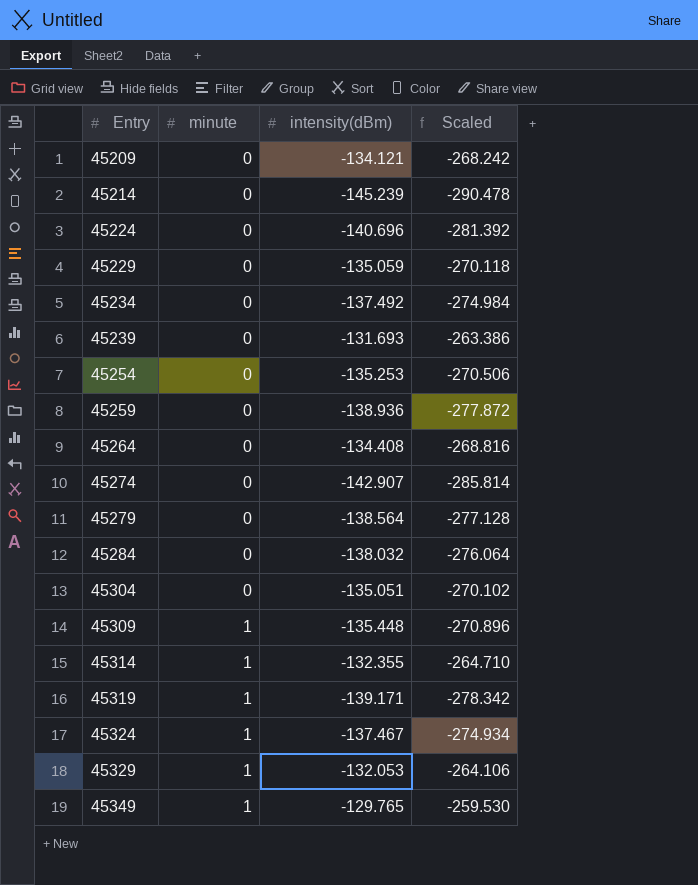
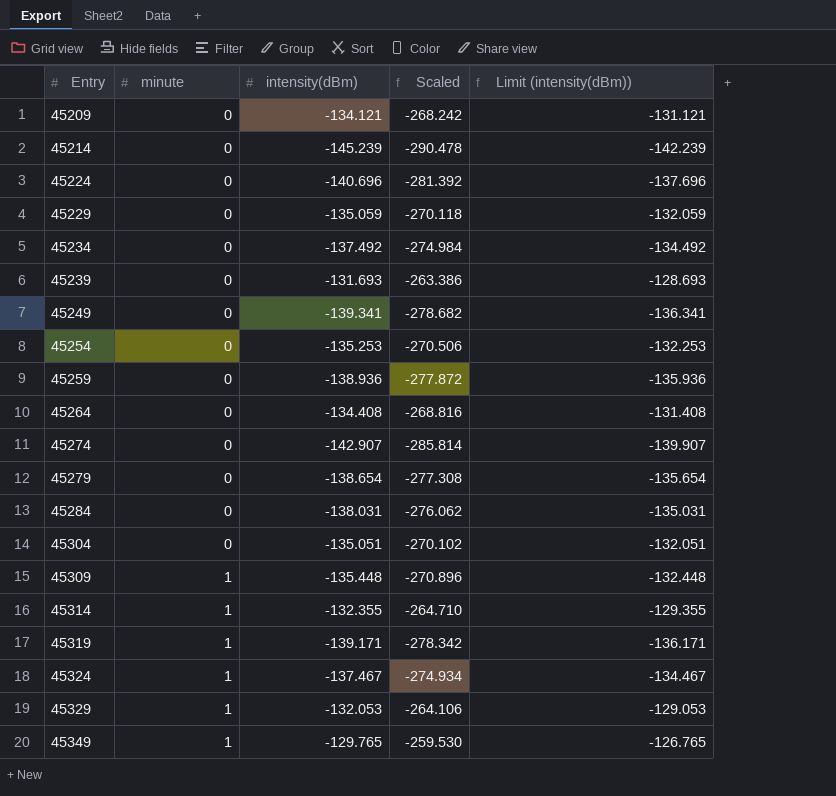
column Limit (intensity(dBm)) | formula: none -> [intensity(dBm)] + 3
row 45249: none -> 0 | -139.341 | -278.682 | -136.341
45279 | intensity(dBm): -138.564 -> -138.654
45279 | Scaled: -277.128 -> -277.308
45284 | intensity(dBm): -138.032 -> -138.031
45284 | Scaled: -276.064 -> -276.062

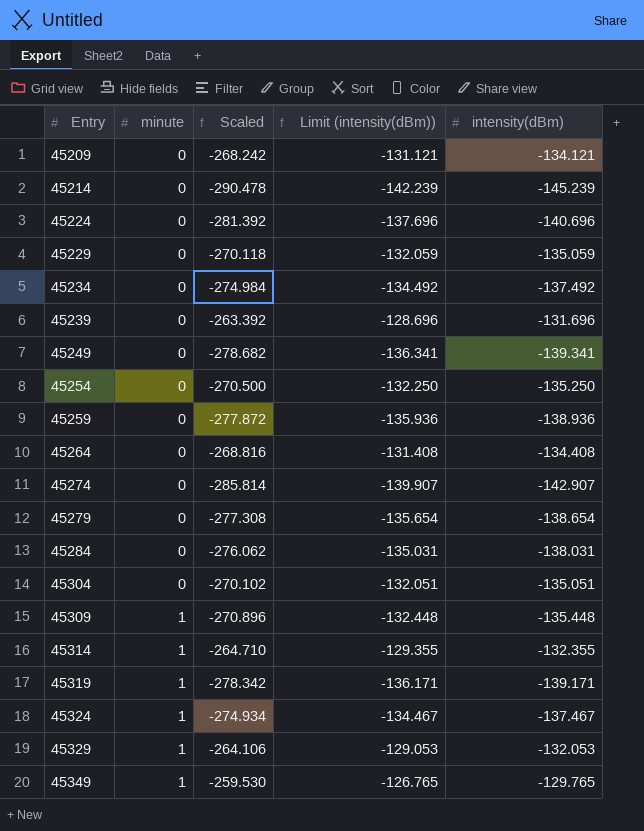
column intensity(dBm) | position: 3 -> 5
45239 | Scaled: -263.386 -> -263.392
45239 | Limit (intensity(dBm)): -128.693 -> -128.696
45239 | intensity(dBm): -131.693 -> -131.696
45254 | Scaled: -270.506 -> -270.500
45254 | Limit (intensity(dBm)): -132.253 -> -132.250
45254 | intensity(dBm): -135.253 -> -135.250

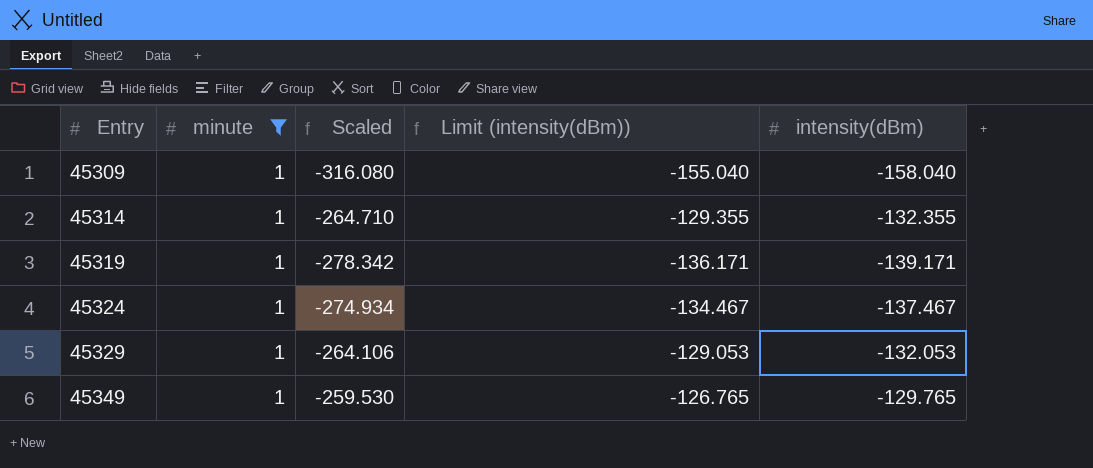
filter: none -> minute = 1
45309 | Scaled: -270.896 -> -316.080
45309 | Limit (intensity(dBm)): -132.448 -> -155.040
45309 | intensity(dBm): -135.448 -> -158.040

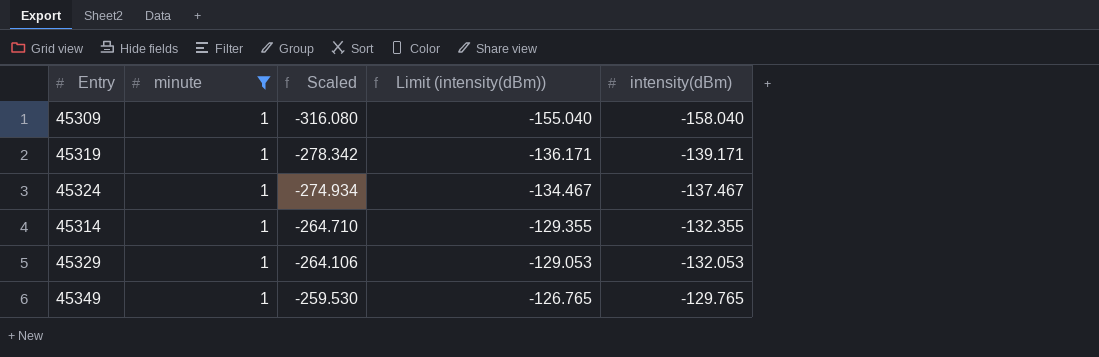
row order: Entry ascending -> Scaled ascending

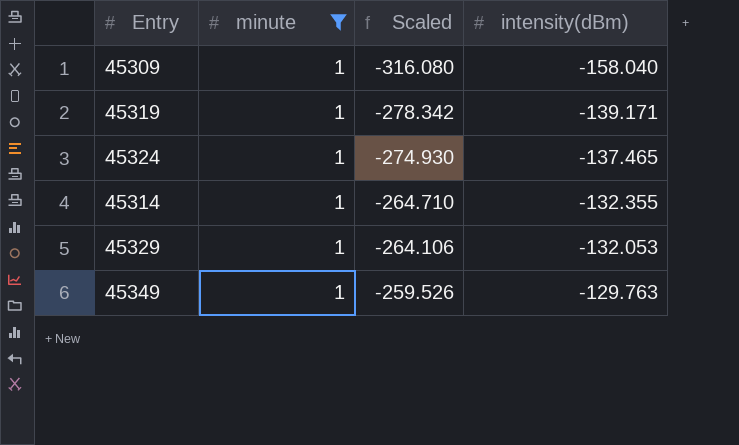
column Limit (intensity(dBm)) | formula: [intensity(dBm)] + 3 -> none
45324 | Scaled: -274.934 -> -274.930
45324 | intensity(dBm): -137.467 -> -137.465
45349 | Scaled: -259.530 -> -259.526
45349 | intensity(dBm): -129.765 -> -129.763

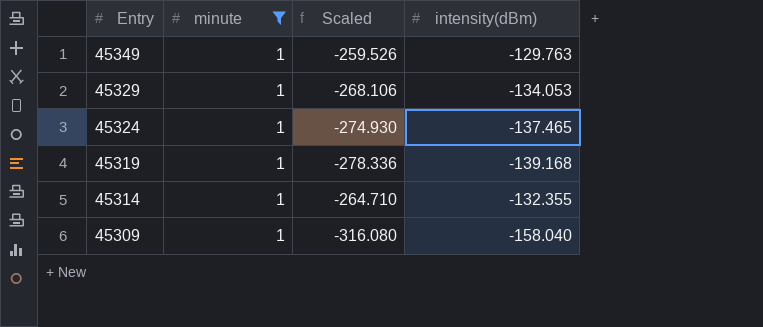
row order: Scaled ascending -> Entry descending
45329 | Scaled: -264.106 -> -268.106
45329 | intensity(dBm): -132.053 -> -134.053
45319 | Scaled: -278.342 -> -278.336
45319 | intensity(dBm): -139.171 -> -139.168

